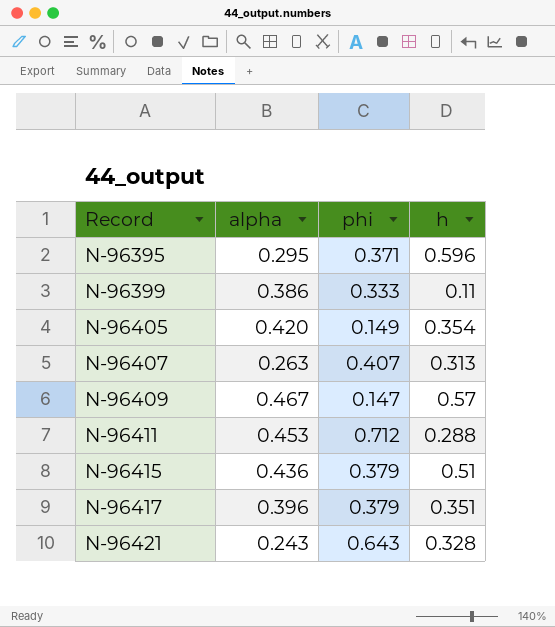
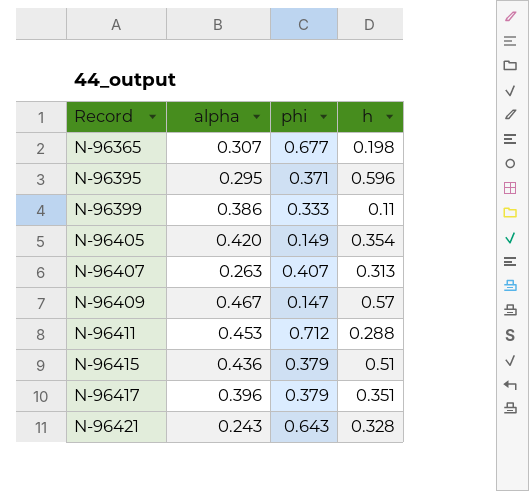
row N-96365: none -> 0.307 | 0.677 | 0.198

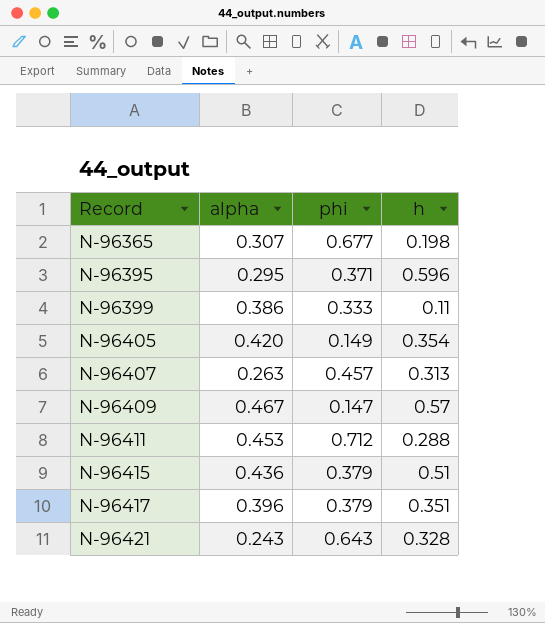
N-96407 | phi: 0.407 -> 0.457

